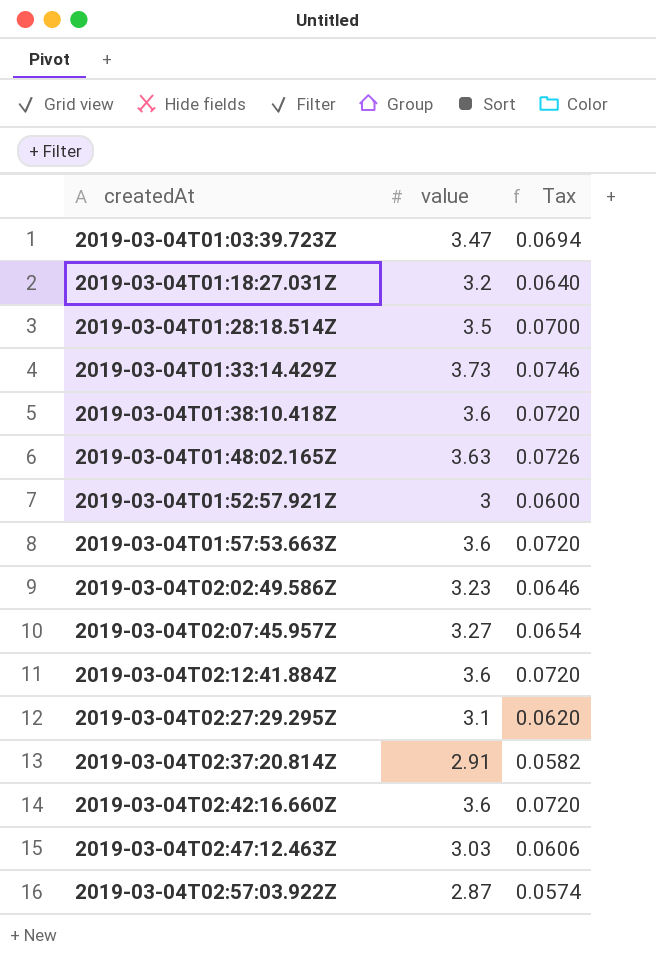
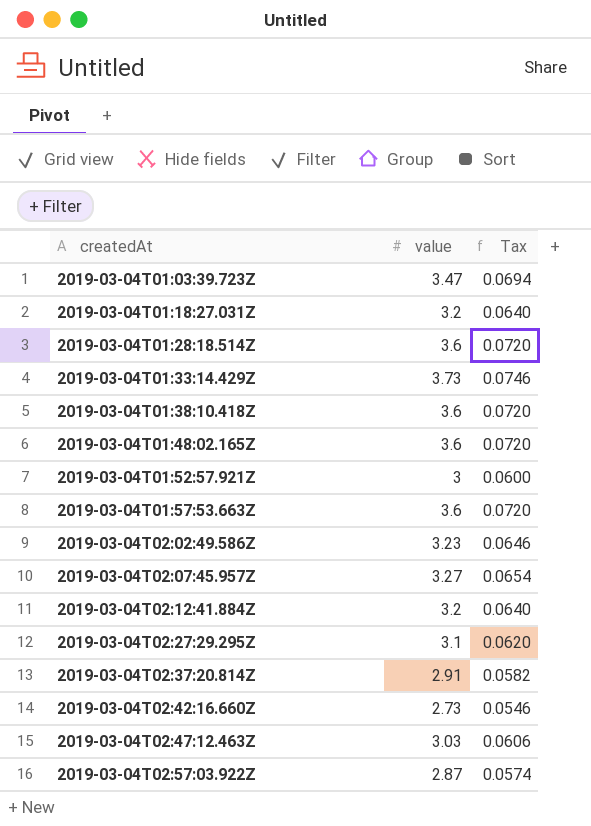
2019-03-04T01:28:18.514Z | value: 3.5 -> 3.6
2019-03-04T01:28:18.514Z | Tax: 0.0700 -> 0.0720
2019-03-04T01:48:02.165Z | value: 3.63 -> 3.6
2019-03-04T01:48:02.165Z | Tax: 0.0726 -> 0.0720
2019-03-04T02:12:41.884Z | value: 3.6 -> 3.2
2019-03-04T02:12:41.884Z | Tax: 0.0720 -> 0.0640
2019-03-04T02:42:16.660Z | value: 3.6 -> 2.73
2019-03-04T02:42:16.660Z | Tax: 0.0720 -> 0.0546

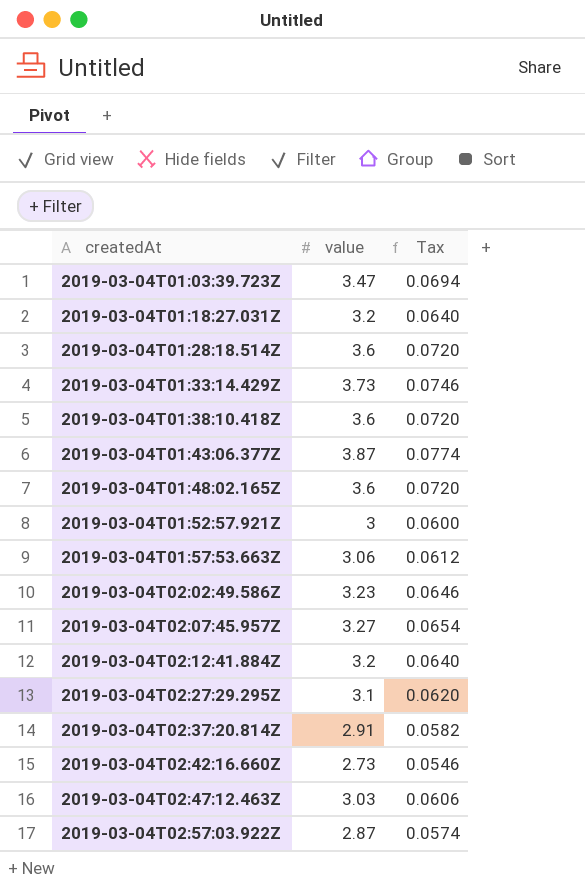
row 2019-03-04T01:43:06.377Z: none -> 3.87 | 0.0774
2019-03-04T01:57:53.663Z | value: 3.6 -> 3.06
2019-03-04T01:57:53.663Z | Tax: 0.0720 -> 0.0612

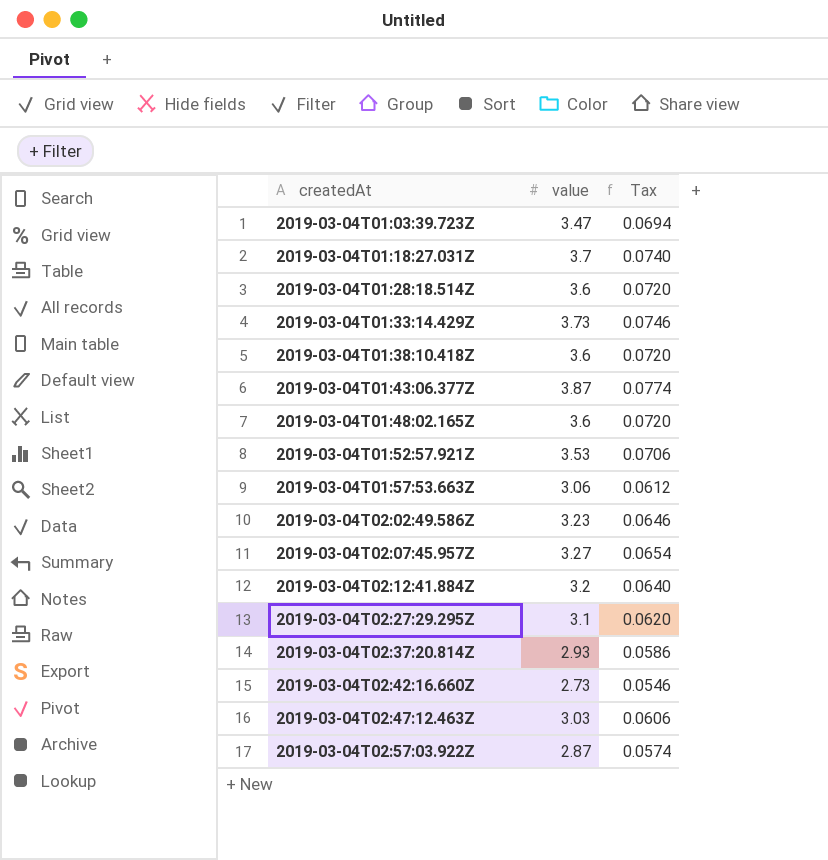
2019-03-04T01:18:27.031Z | value: 3.2 -> 3.7
2019-03-04T01:18:27.031Z | Tax: 0.0640 -> 0.0740
2019-03-04T01:52:57.921Z | value: 3 -> 3.53
2019-03-04T01:52:57.921Z | Tax: 0.0600 -> 0.0706
2019-03-04T02:37:20.814Z | value: 2.91 -> 2.93
2019-03-04T02:37:20.814Z | Tax: 0.0582 -> 0.0586

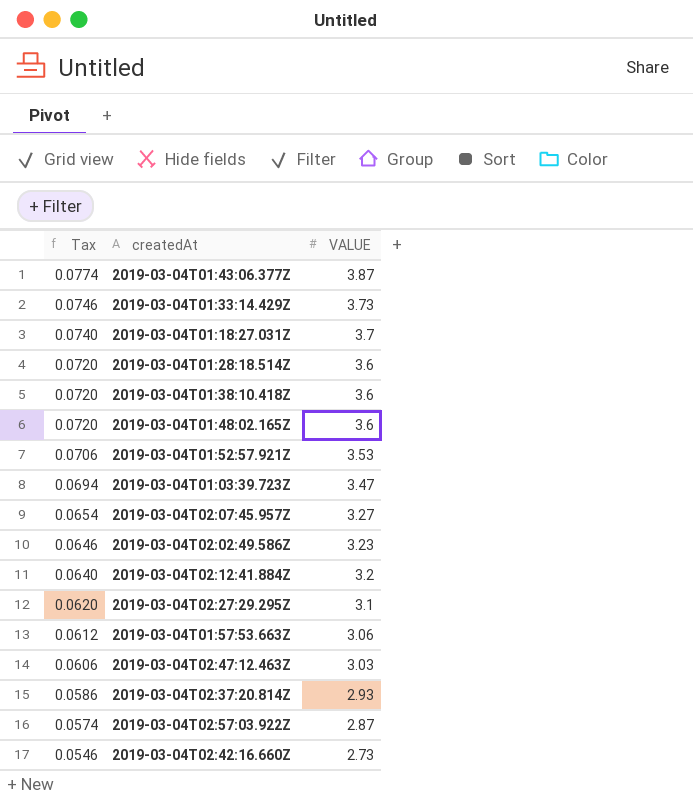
row order: createdAt ascending -> Tax descending
column Tax | position: 3 -> 1
column name: value -> VALUE

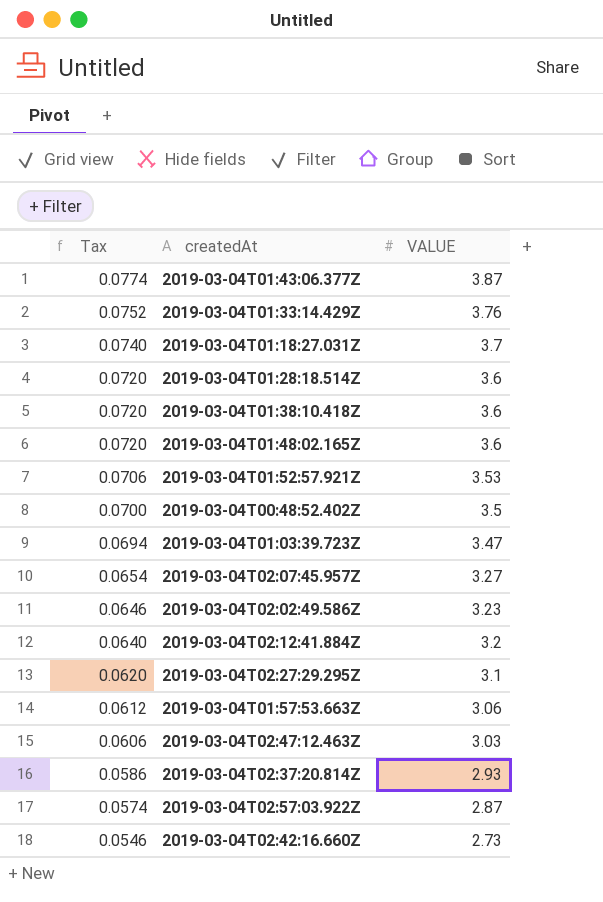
2019-03-04T01:33:14.429Z | Tax: 0.0746 -> 0.0752
2019-03-04T01:33:14.429Z | VALUE: 3.73 -> 3.76
row 2019-03-04T00:48:52.402Z: none -> 0.0700 | 3.5

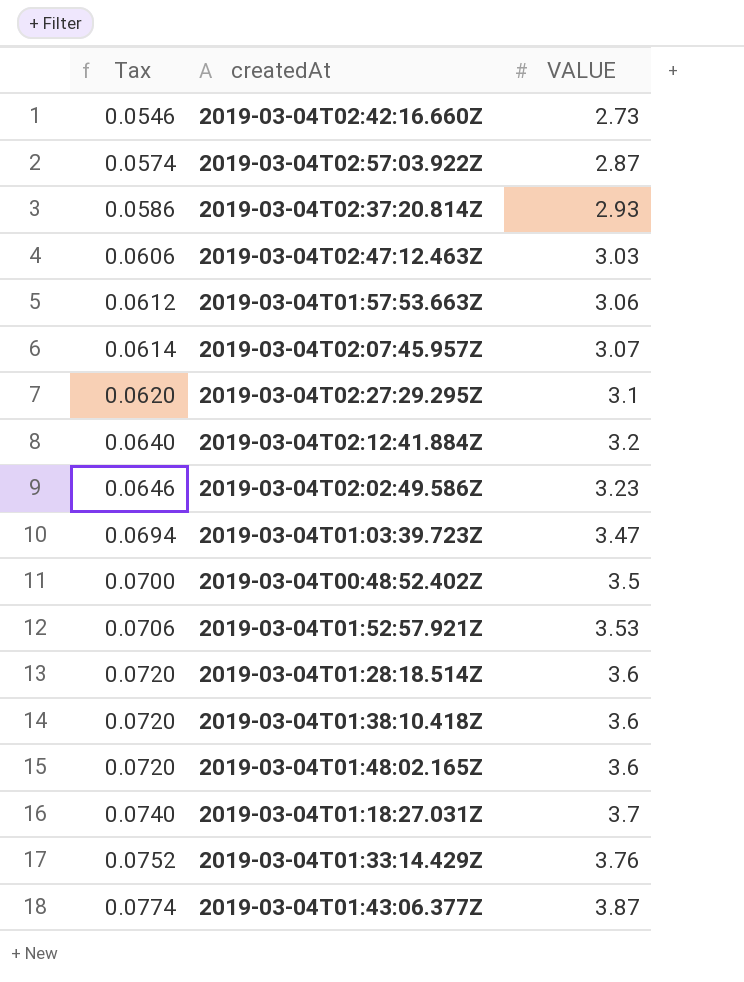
row order: Tax descending -> Tax ascending
2019-03-04T02:07:45.957Z | Tax: 0.0654 -> 0.0614
2019-03-04T02:07:45.957Z | VALUE: 3.27 -> 3.07

